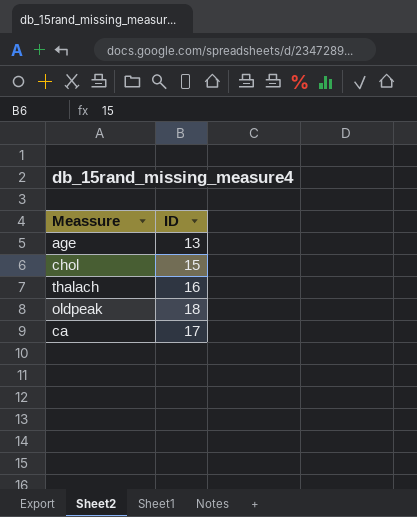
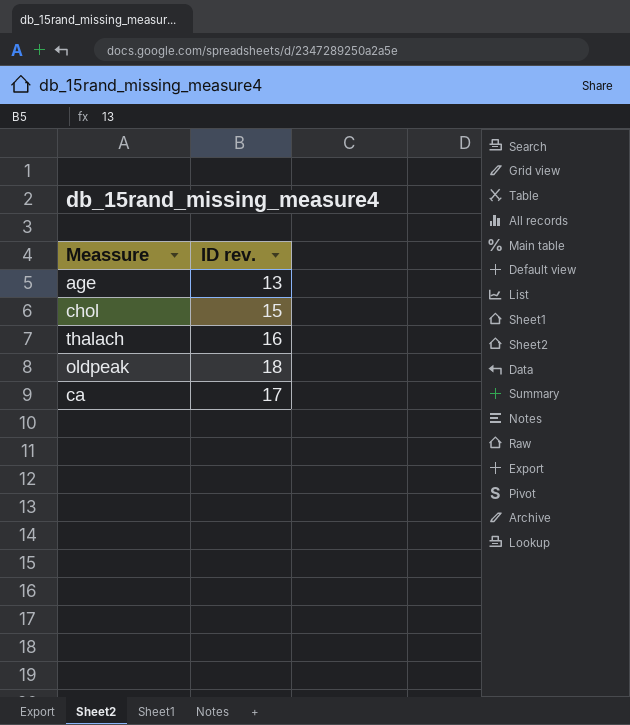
column name: ID -> ID rev.

